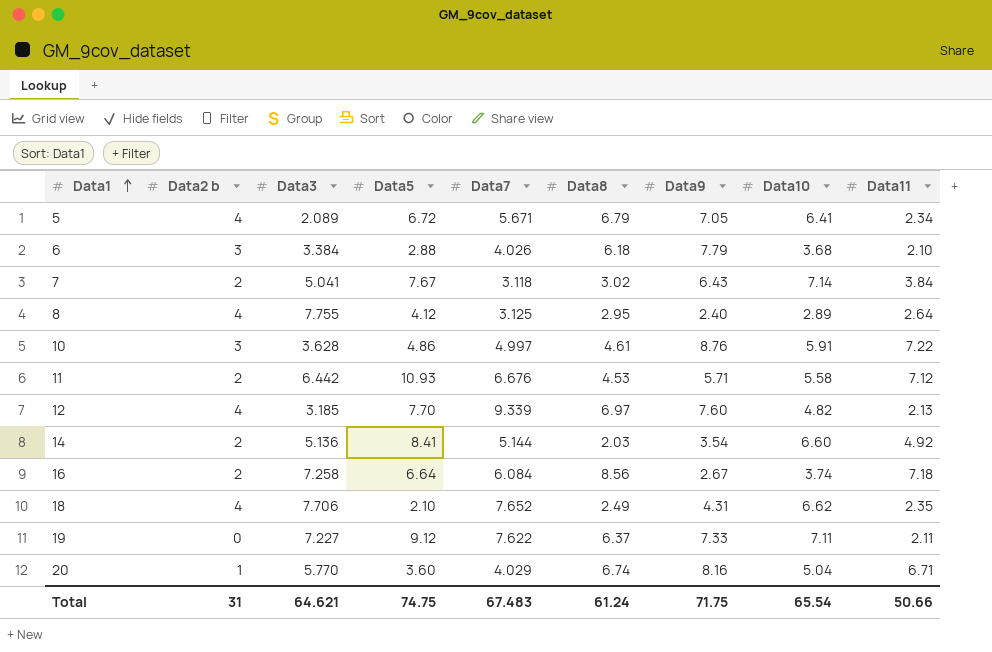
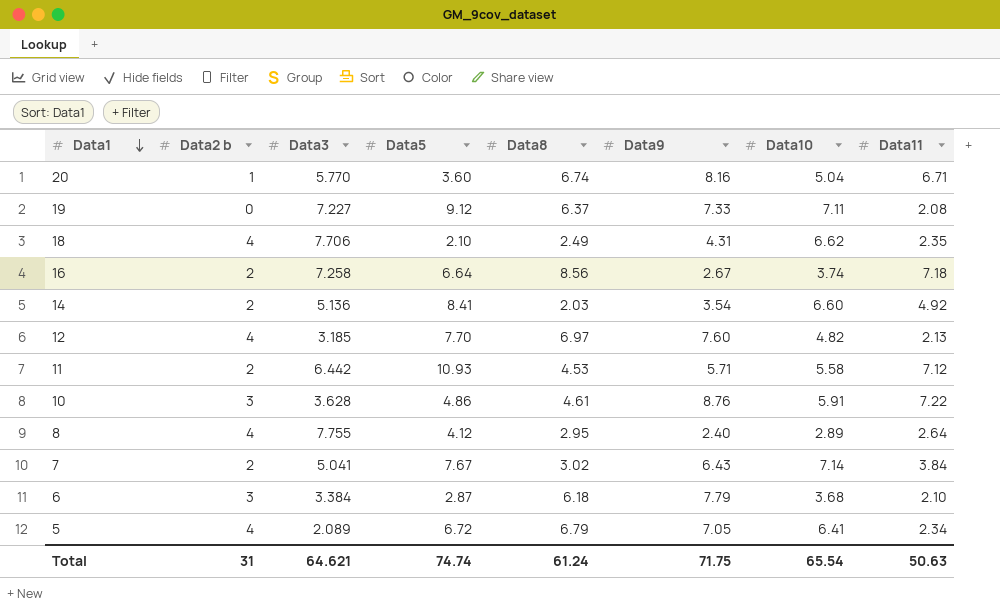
row order: Data1 ascending -> Data1 descending
column Data7 | position: 5 -> none
19 | Data11: 2.11 -> 2.08
6 | Data5: 2.88 -> 2.87
Total | Data5: 74.75 -> 74.74
Total | Data11: 50.66 -> 50.63

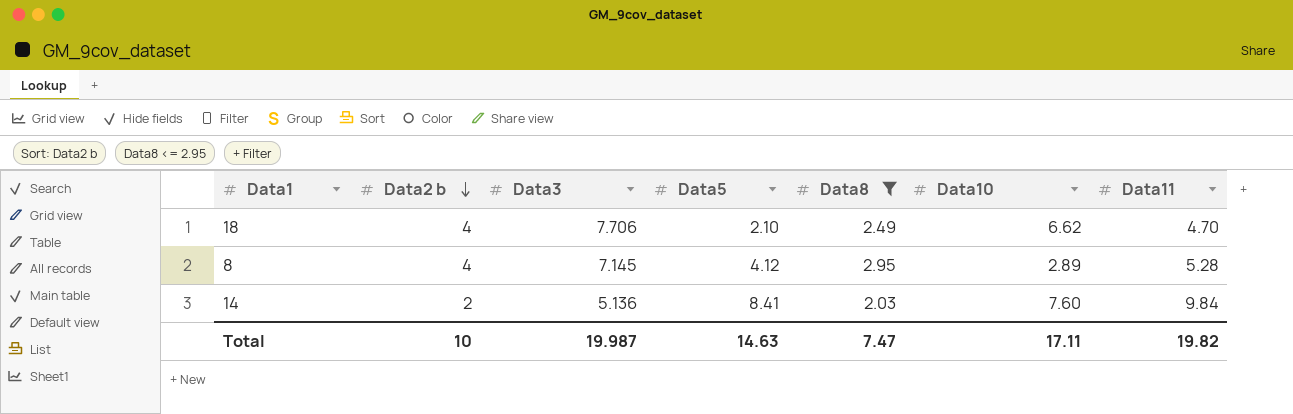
filter: none -> Data8 <= 2.95
row order: Data1 descending -> Data2 b descending
column Data9 | position: 6 -> none
18 | Data11: 2.35 -> 4.70
8 | Data3: 7.755 -> 7.145
8 | Data11: 2.64 -> 5.28
14 | Data10: 6.60 -> 7.60
14 | Data11: 4.92 -> 9.84
Total | Data2 b: 31 -> 10
Total | Data3: 64.621 -> 19.987
Total | Data5: 74.74 -> 14.63
Total | Data8: 61.24 -> 7.47
Total | Data10: 65.54 -> 17.11
Total | Data11: 50.63 -> 19.82

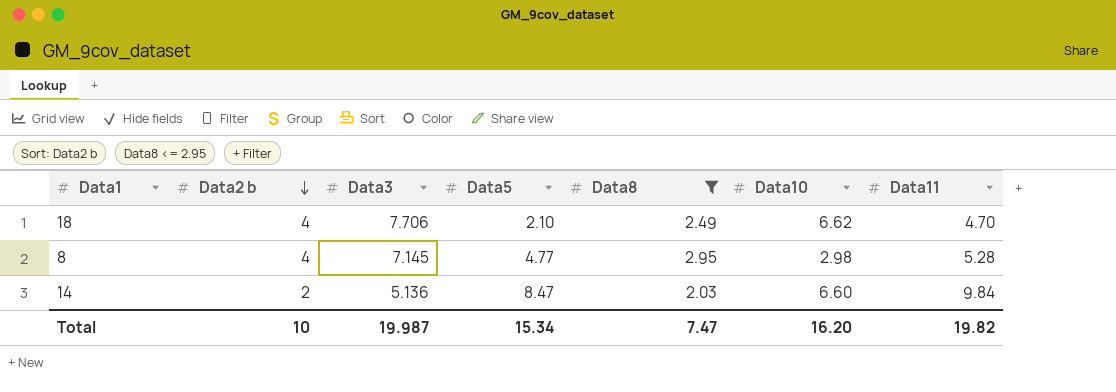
8 | Data5: 4.12 -> 4.77
8 | Data10: 2.89 -> 2.98
14 | Data5: 8.41 -> 8.47
14 | Data10: 7.60 -> 6.60
Total | Data5: 14.63 -> 15.34
Total | Data10: 17.11 -> 16.20

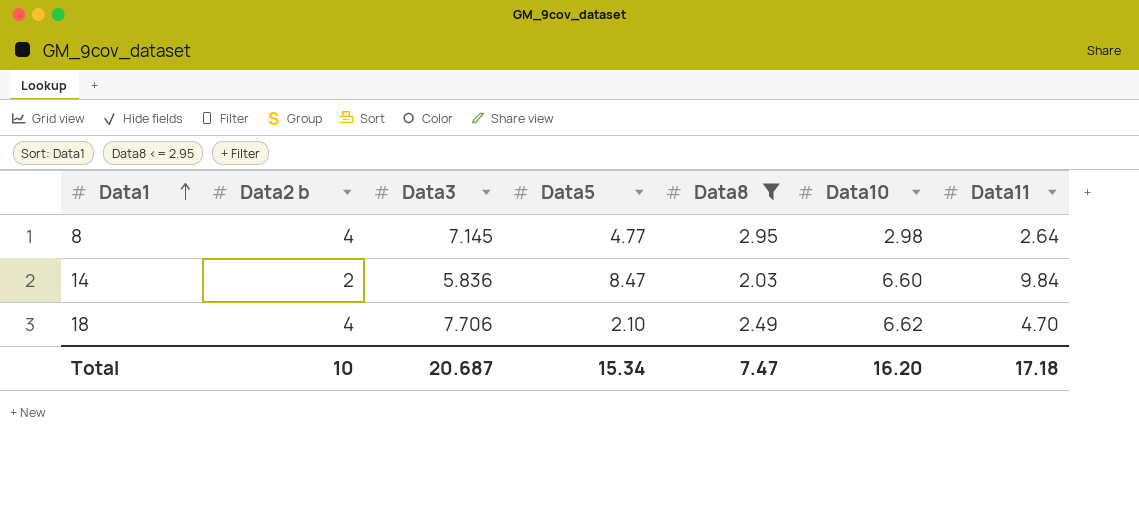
row order: Data2 b descending -> Data1 ascending
8 | Data11: 5.28 -> 2.64
14 | Data3: 5.136 -> 5.836
Total | Data3: 19.987 -> 20.687
Total | Data11: 19.82 -> 17.18

